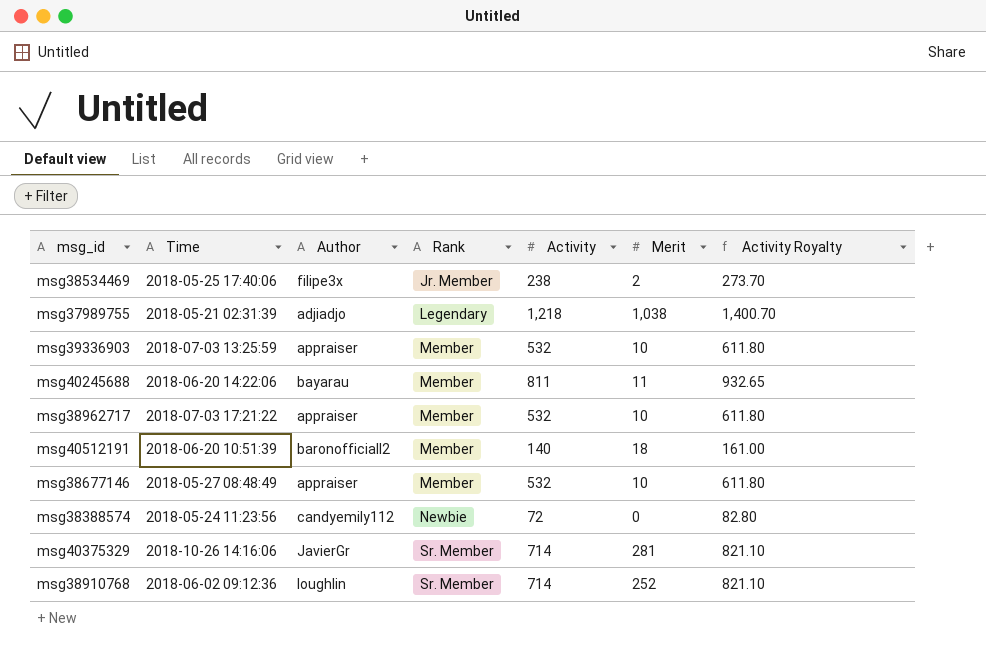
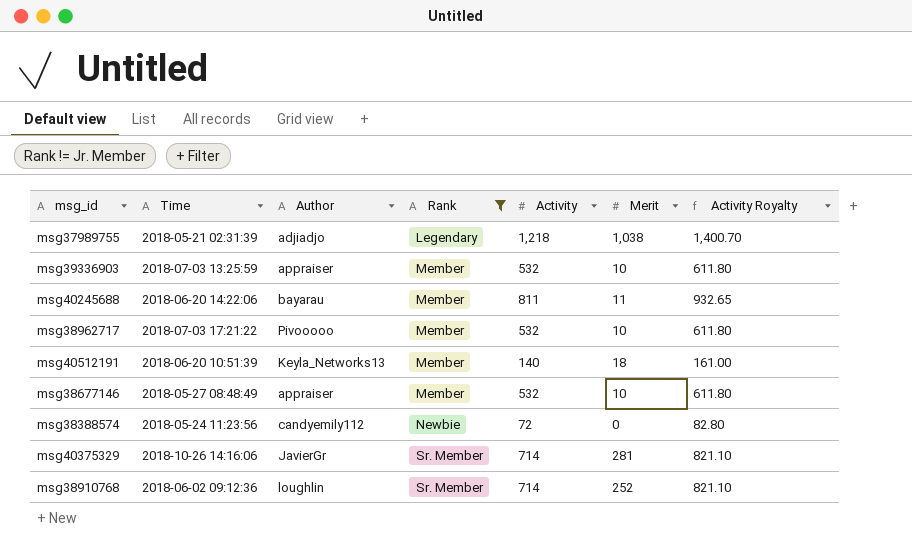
filter: none -> Rank != Jr. Member
msg38962717 | Author: appraiser -> Pivooooo
msg40512191 | Author: baronofficiall2 -> Keyla_Networks13

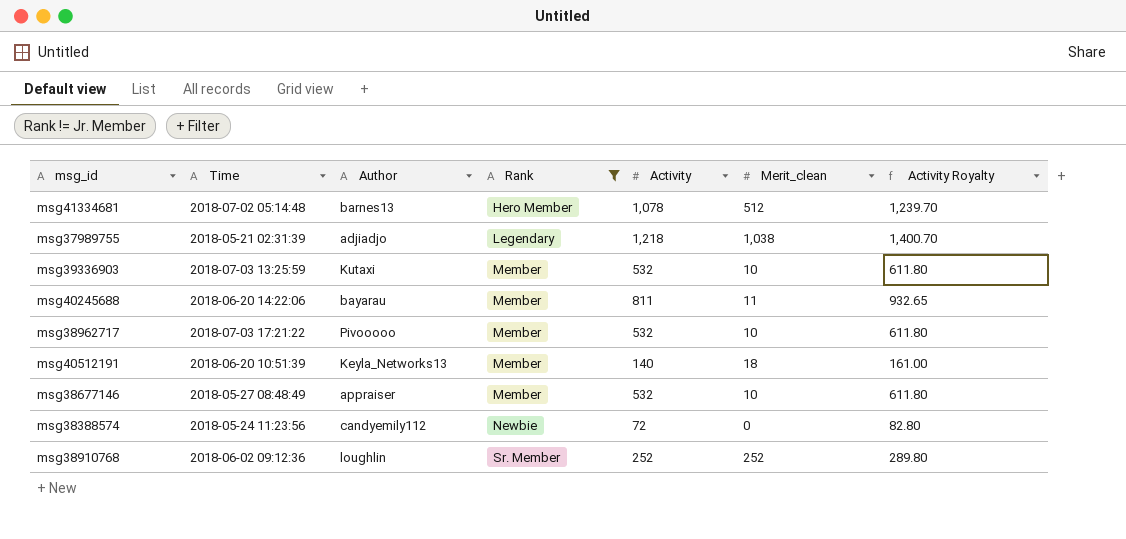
column name: Merit -> Merit_clean
row msg40375329: 2018-10-26 14:16:06 | JavierGr | Sr. Member | 714 | 281 | 821.10 -> none
row msg41334681: none -> 2018-07-02 05:14:48 | barnes13 | Hero Member | 1,078 | 512 | 1,239.70
msg39336903 | Author: appraiser -> Kutaxi
msg38910768 | Activity: 714 -> 252
msg38910768 | Activity Royalty: 821.10 -> 289.80

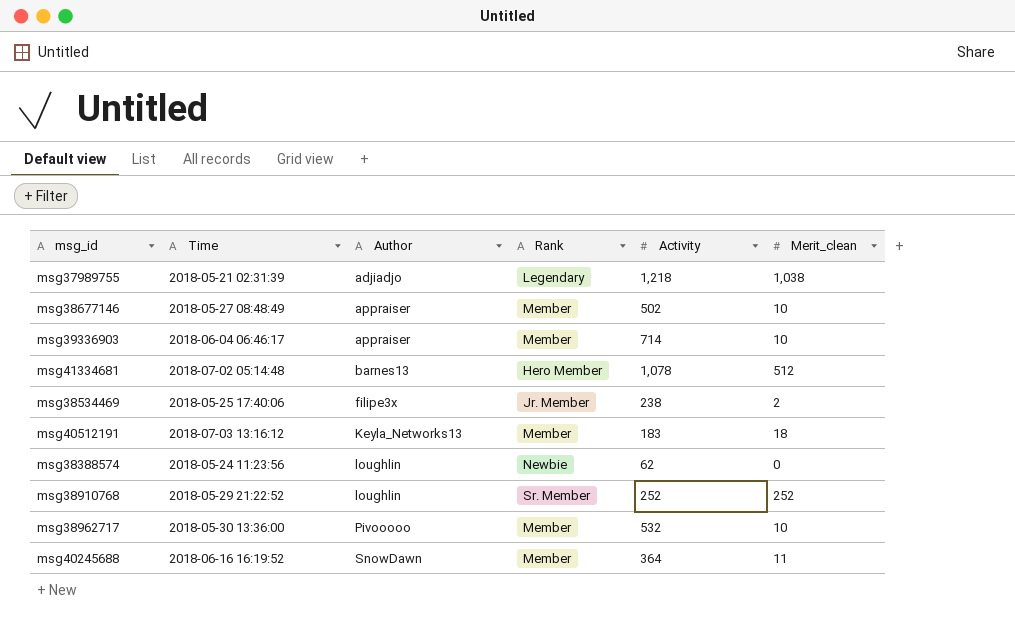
filter: Rank != Jr. Member -> none
row order: Rank ascending -> Author ascending
column Activity Royalty | formula: [Activity] * 1.15 -> none
msg38677146 | Activity: 532 -> 502
msg39336903 | Time: 2018-07-03 13:25:59 -> 2018-06-04 06:46:17
msg39336903 | Author: Kutaxi -> appraiser
msg39336903 | Activity: 532 -> 714
msg40512191 | Time: 2018-06-20 10:51:39 -> 2018-07-03 13:16:12
msg40512191 | Activity: 140 -> 183
msg38388574 | Author: candyemily112 -> loughlin
msg38388574 | Activity: 72 -> 62
msg38910768 | Time: 2018-06-02 09:12:36 -> 2018-05-29 21:22:52
msg38962717 | Time: 2018-07-03 17:21:22 -> 2018-05-30 13:36:00
msg40245688 | Time: 2018-06-20 14:22:06 -> 2018-06-16 16:19:52
msg40245688 | Author: bayarau -> SnowDawn
msg40245688 | Activity: 811 -> 364

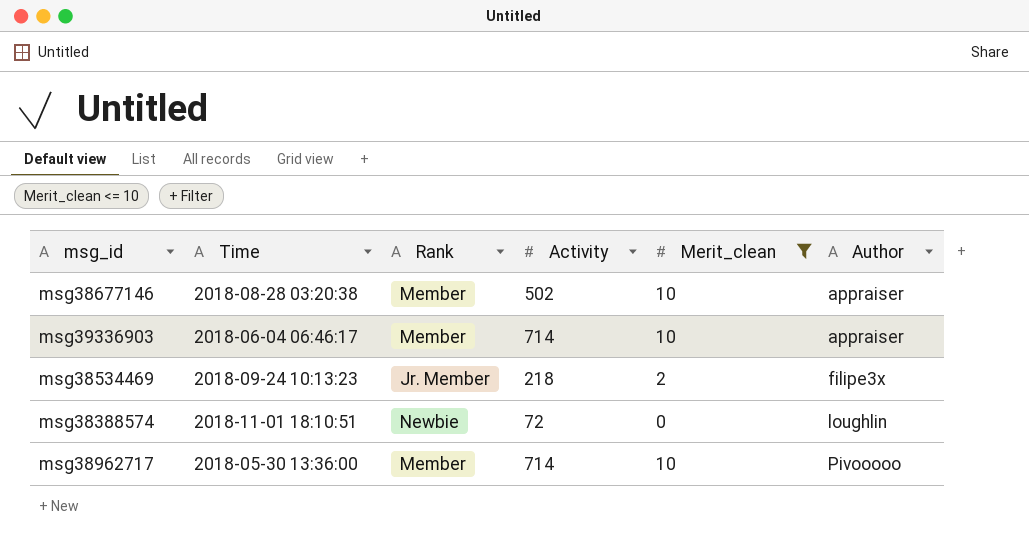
filter: none -> Merit_clean <= 10
column Author | position: 3 -> 6
msg38677146 | Time: 2018-05-27 08:48:49 -> 2018-08-28 03:20:38
msg38534469 | Time: 2018-05-25 17:40:06 -> 2018-09-24 10:13:23
msg38534469 | Activity: 238 -> 218
msg38388574 | Time: 2018-05-24 11:23:56 -> 2018-11-01 18:10:51
msg38388574 | Activity: 62 -> 72
msg38962717 | Activity: 532 -> 714

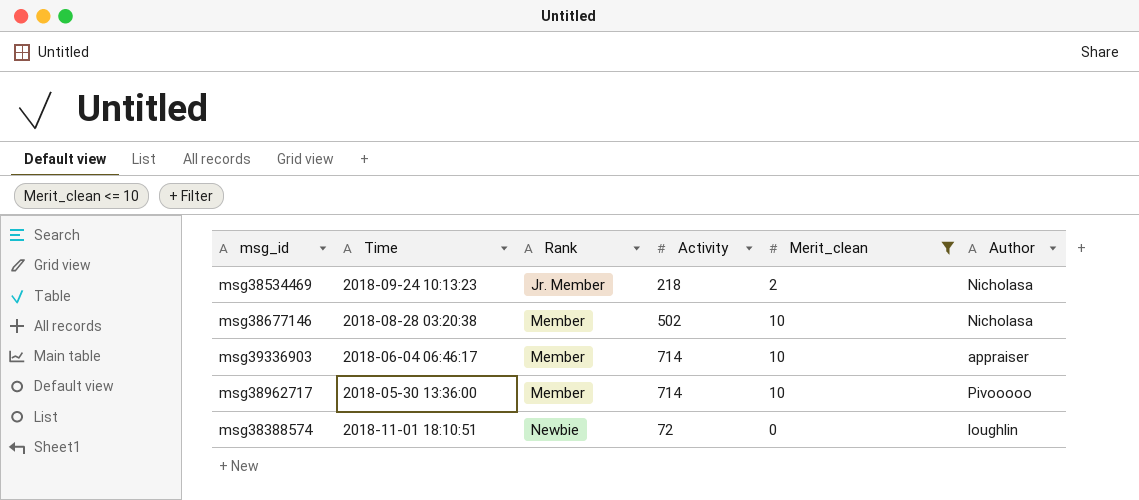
row order: Author ascending -> Rank ascending
msg38534469 | Author: filipe3x -> Nicholasa
msg38677146 | Author: appraiser -> Nicholasa

